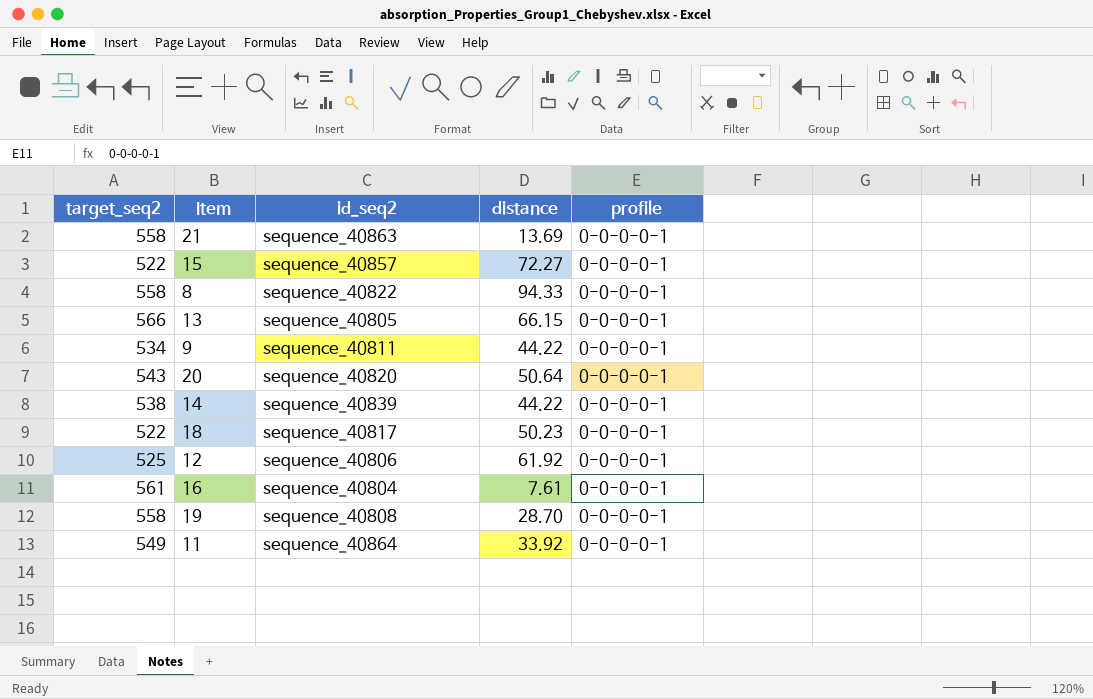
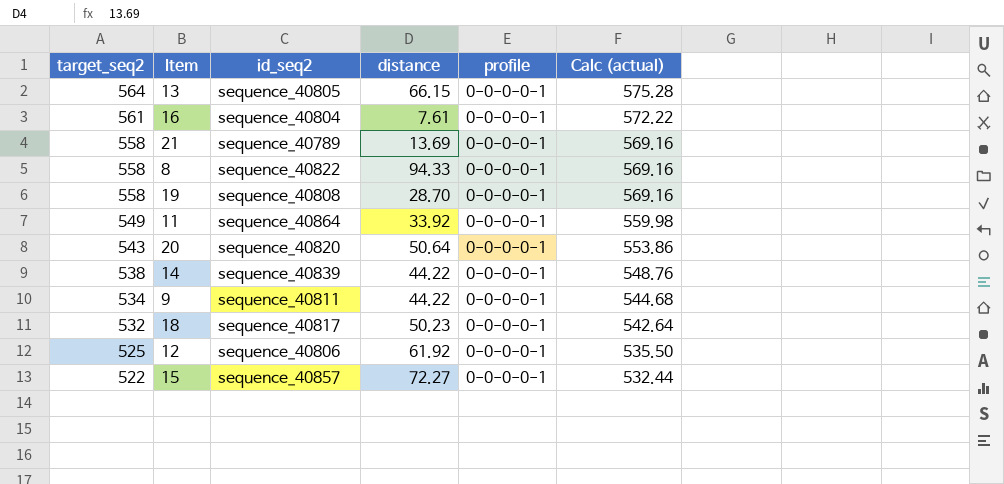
row order: none -> target_seq2 descending
column Calc (actual) | formula: none -> [target_seq2] * 1.02
13 | target_seq2: 566 -> 564
21 | id_seq2: sequence_40863 -> sequence_40789
18 | target_seq2: 522 -> 532

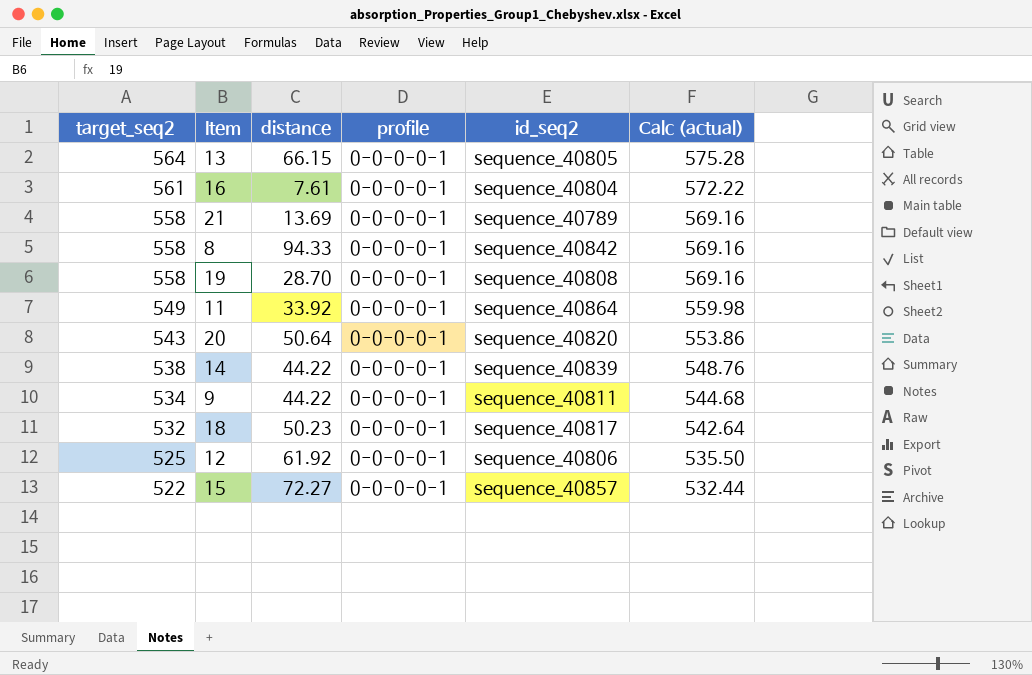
column id_seq2 | position: 3 -> 5
8 | id_seq2: sequence_40822 -> sequence_40842

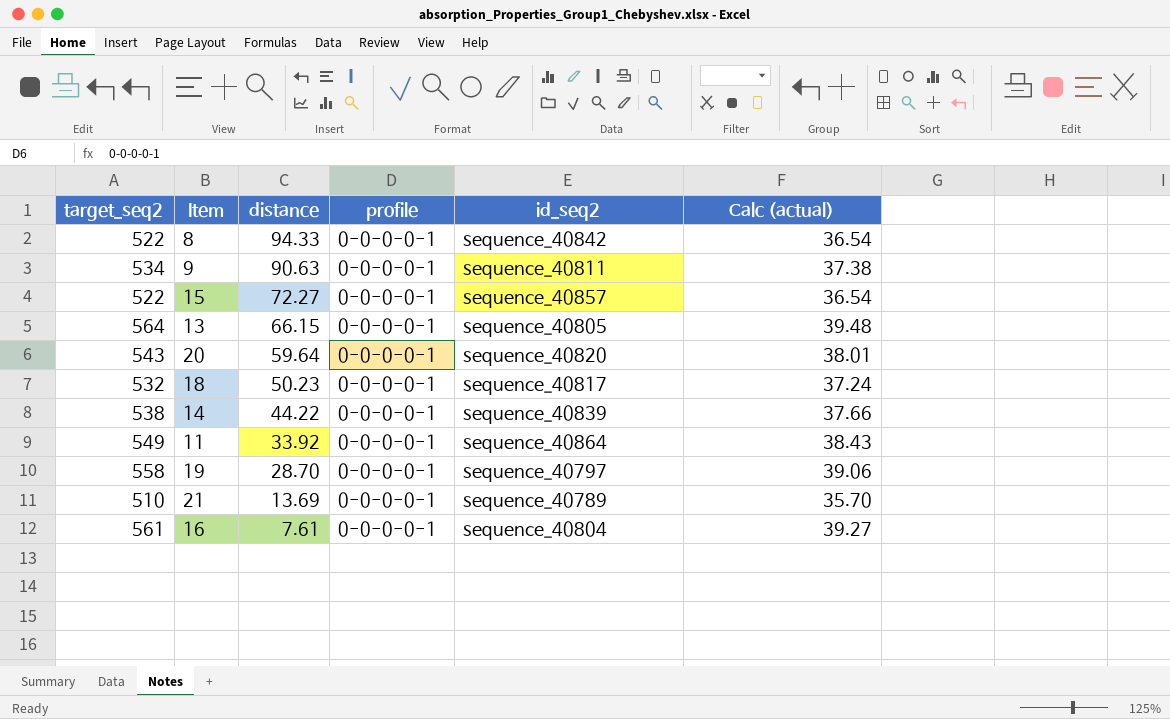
row order: target_seq2 descending -> distance descending
column Calc (actual) | formula: [target_seq2] * 1.02 -> [target_seq2] * 0.07
row 12: 525 | 61.92 | 0-0-0-0-1 | sequence_40806 | 535.50 -> none
8 | target_seq2: 558 -> 522
9 | distance: 44.22 -> 90.63
20 | distance: 50.64 -> 59.64
19 | id_seq2: sequence_40808 -> sequence_40797
21 | target_seq2: 558 -> 510

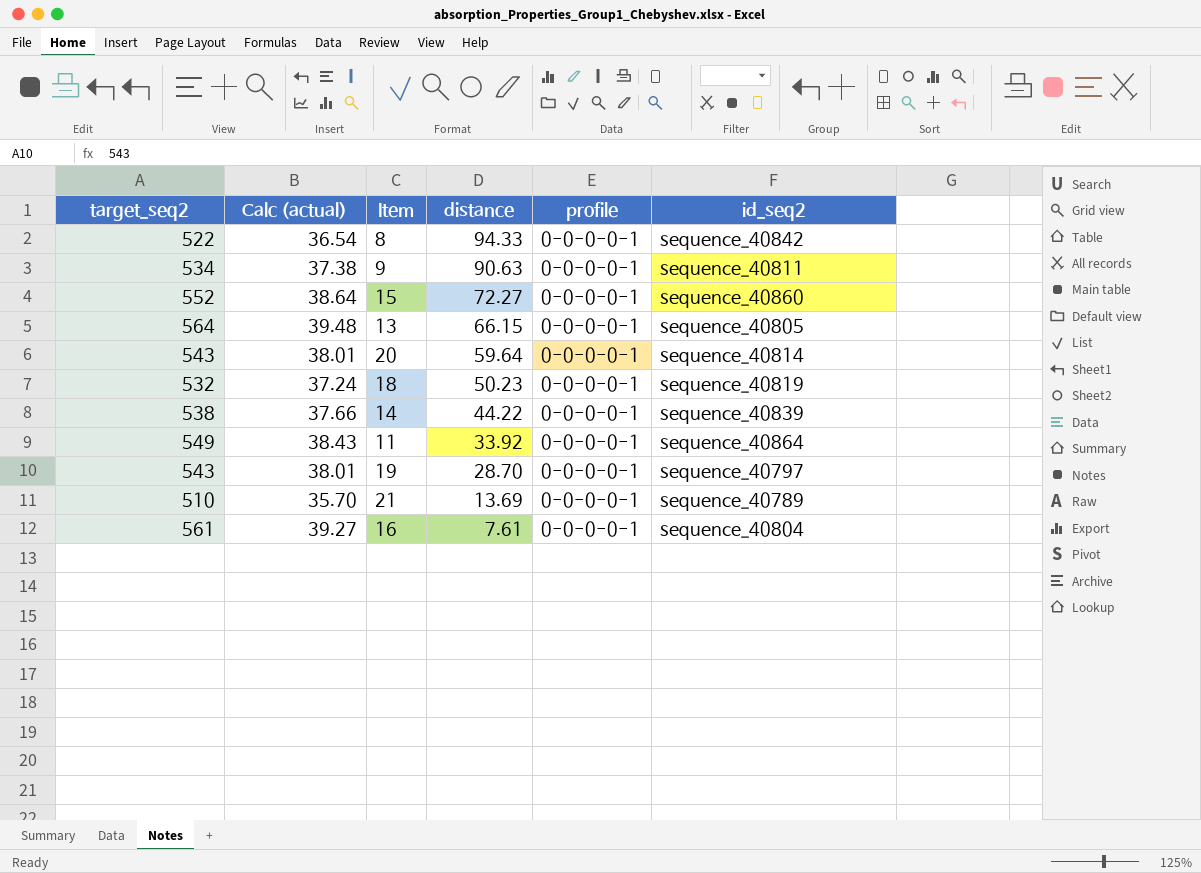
column Calc (actual) | position: 6 -> 2
15 | target_seq2: 522 -> 552
15 | Calc (actual): 36.54 -> 38.64
15 | id_seq2: sequence_40857 -> sequence_40860
20 | id_seq2: sequence_40820 -> sequence_40814
18 | id_seq2: sequence_40817 -> sequence_40819
19 | target_seq2: 558 -> 543
19 | Calc (actual): 39.06 -> 38.01

